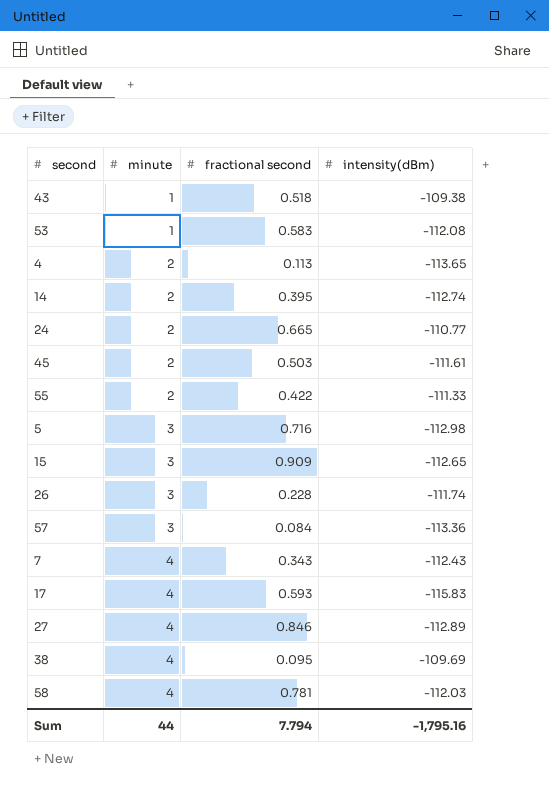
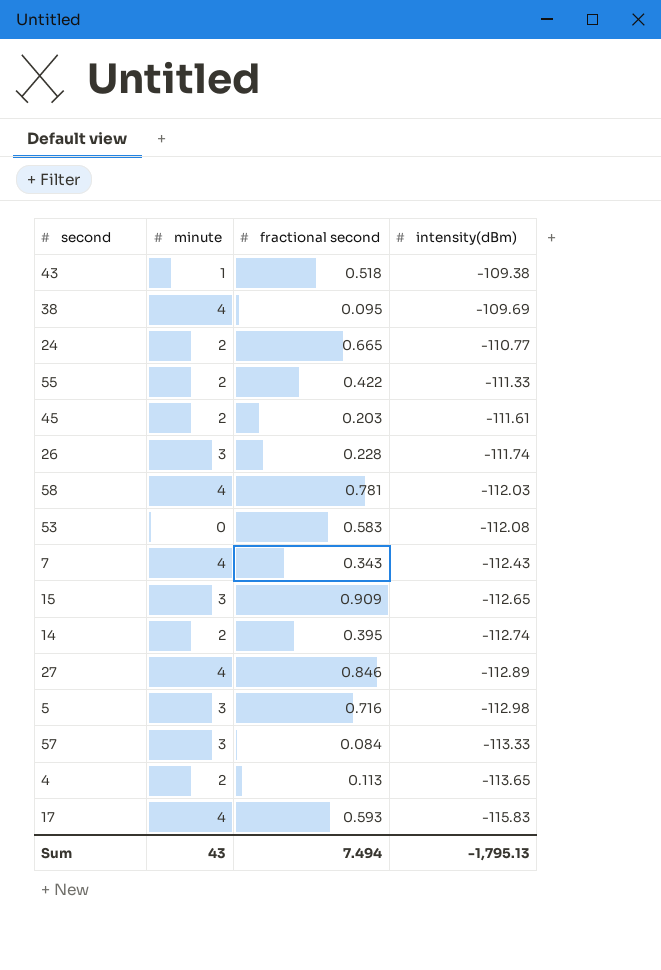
row order: minute ascending -> intensity(dBm) descending
45 | fractional second: 0.503 -> 0.203
53 | minute: 1 -> 0
57 | intensity(dBm): -113.36 -> -113.33
Sum | minute: 44 -> 43
Sum | fractional second: 7.794 -> 7.494
Sum | intensity(dBm): -1,795.16 -> -1,795.13

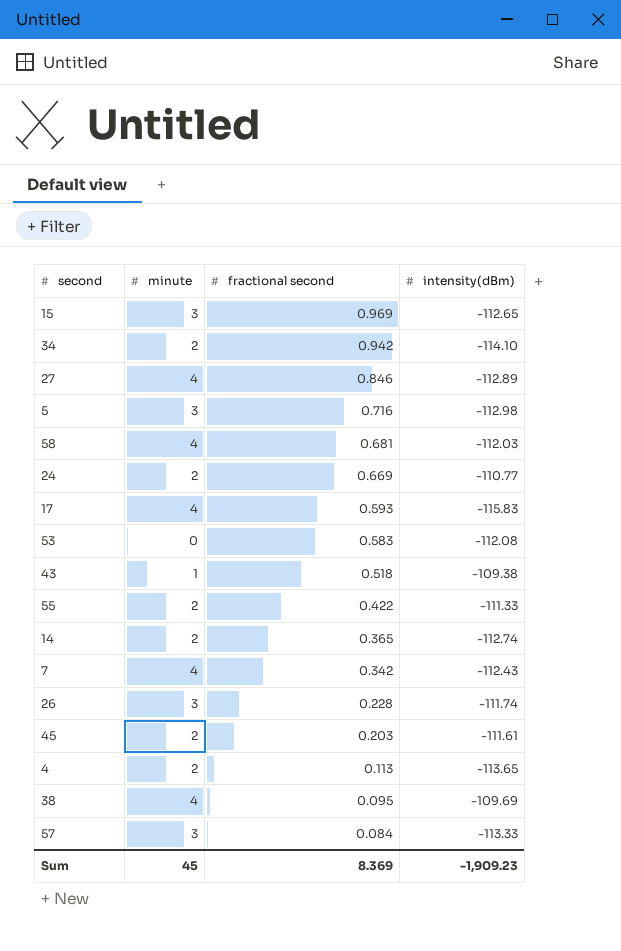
row order: intensity(dBm) descending -> fractional second descending
15 | fractional second: 0.909 -> 0.969
row 34: none -> 2 | 0.942 | -114.10
58 | fractional second: 0.781 -> 0.681
24 | fractional second: 0.665 -> 0.669
14 | fractional second: 0.395 -> 0.365
7 | fractional second: 0.343 -> 0.342
Sum | minute: 43 -> 45
Sum | fractional second: 7.494 -> 8.369
Sum | intensity(dBm): -1,795.13 -> -1,909.23

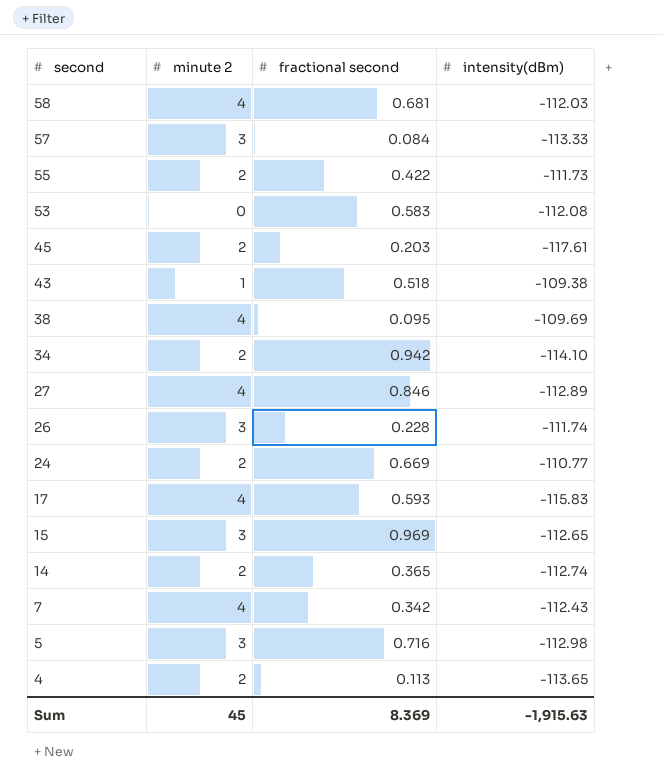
row order: fractional second descending -> second descending
column name: minute -> minute 2
55 | intensity(dBm): -111.33 -> -111.73
45 | intensity(dBm): -111.61 -> -117.61
Sum | intensity(dBm): -1,909.23 -> -1,915.63

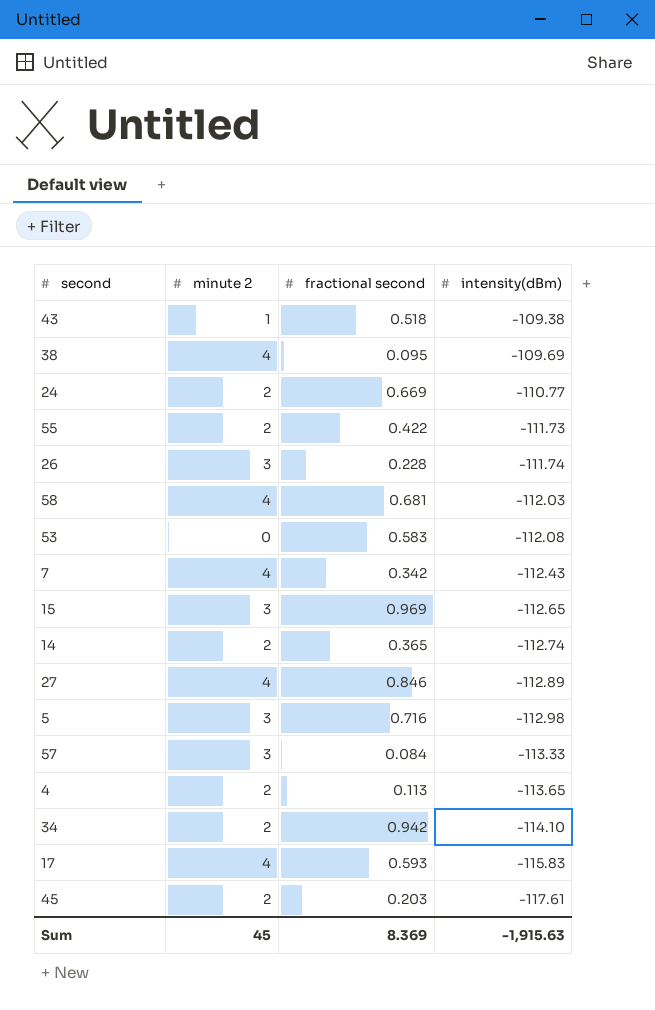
row order: second descending -> intensity(dBm) descending

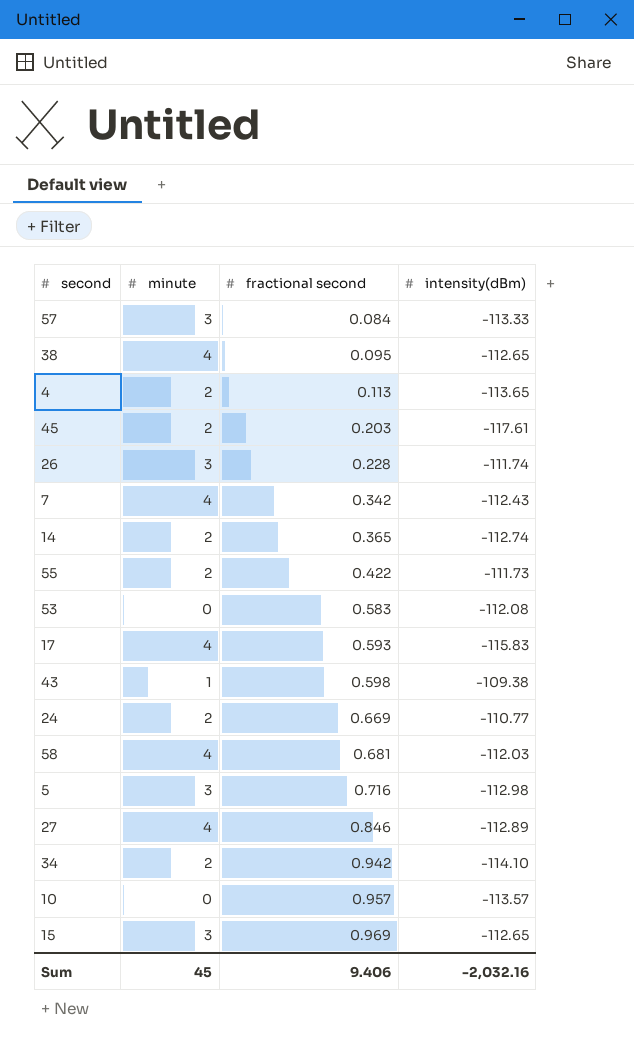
row order: intensity(dBm) descending -> fractional second ascending
column name: minute 2 -> minute
38 | intensity(dBm): -109.69 -> -112.65
43 | fractional second: 0.518 -> 0.598
row 10: none -> 0 | 0.957 | -113.57
Sum | fractional second: 8.369 -> 9.406
Sum | intensity(dBm): -1,915.63 -> -2,032.16

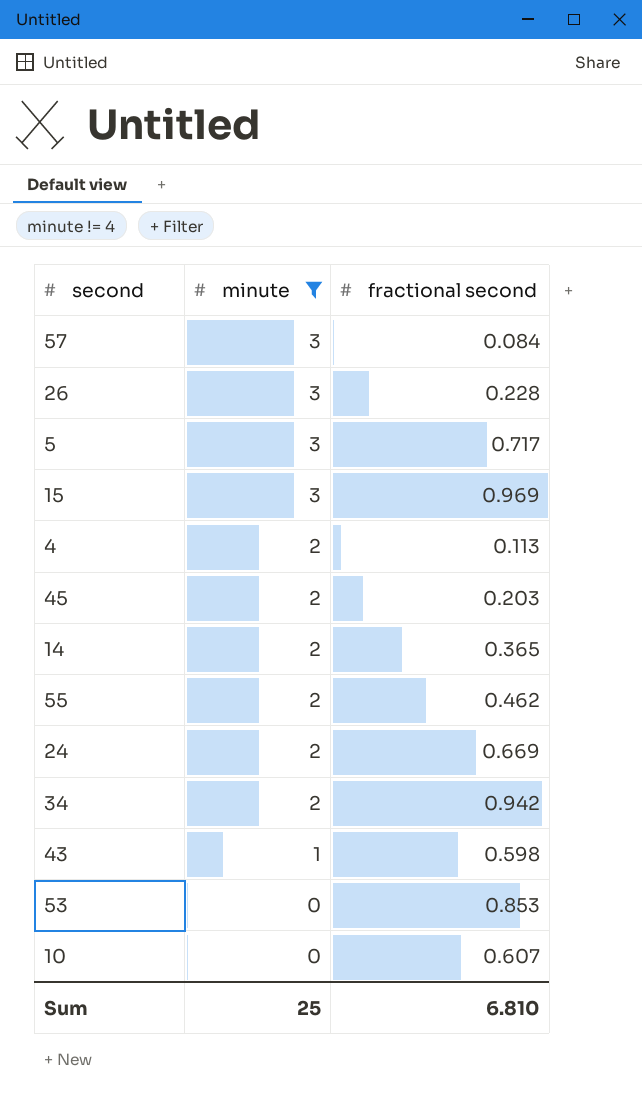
filter: none -> minute != 4
row order: fractional second ascending -> minute descending
column intensity(dBm) | position: 4 -> none
5 | fractional second: 0.716 -> 0.717
55 | fractional second: 0.422 -> 0.462
53 | fractional second: 0.583 -> 0.853
10 | fractional second: 0.957 -> 0.607
Sum | minute: 45 -> 25
Sum | fractional second: 9.406 -> 6.810

